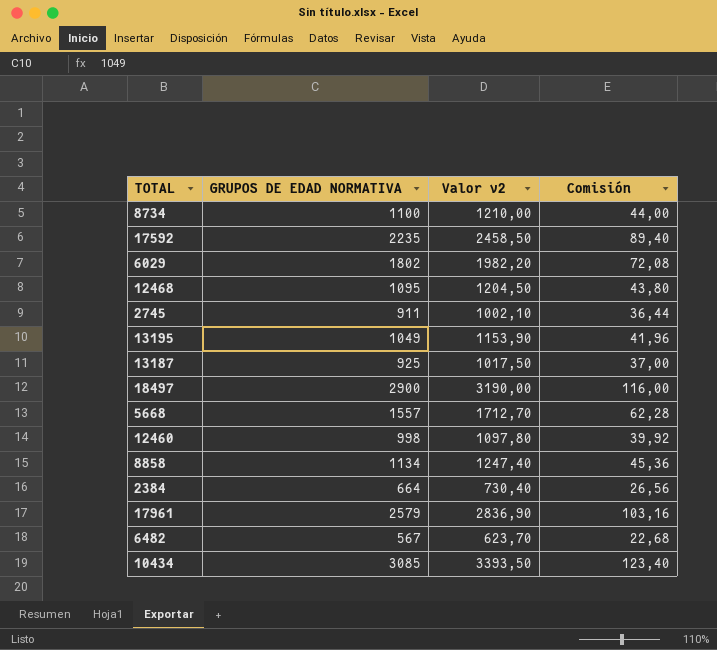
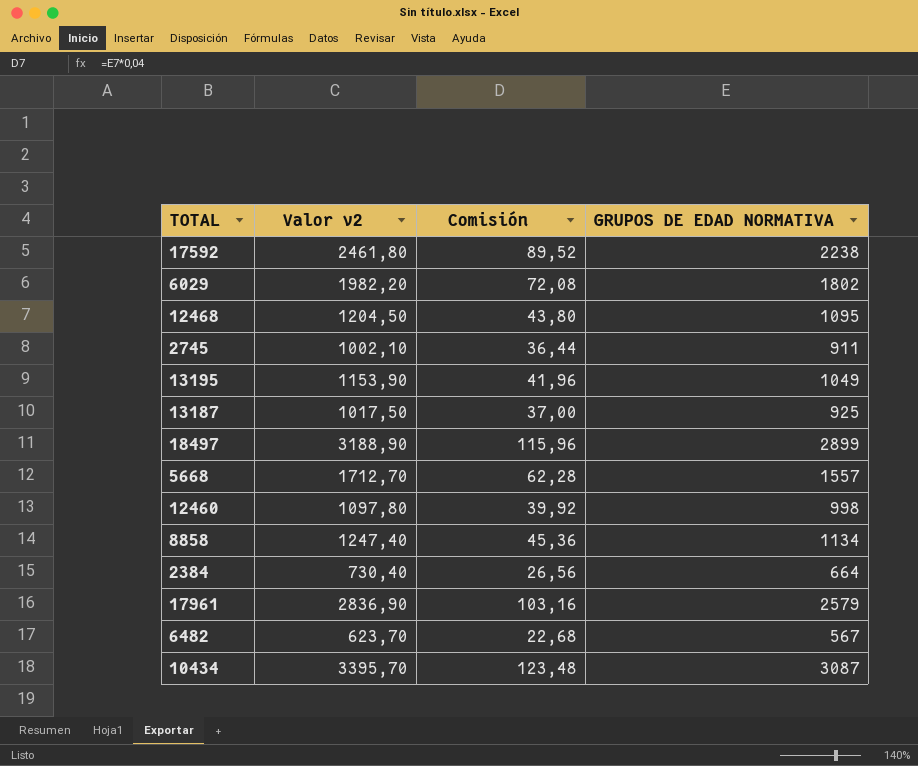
column GRUPOS DE EDAD NORMATIVA | position: 2 -> 4
row 8734: 1100 | 1210,00 | 44,00 -> none
17592 | Valor v2: 2458,50 -> 2461,80
17592 | Comisión: 89,40 -> 89,52
17592 | GRUPOS DE EDAD NORMATIVA: 2235 -> 2238
18497 | Valor v2: 3190,00 -> 3188,90
18497 | Comisión: 116,00 -> 115,96
18497 | GRUPOS DE EDAD NORMATIVA: 2900 -> 2899
10434 | Valor v2: 3393,50 -> 3395,70
10434 | Comisión: 123,40 -> 123,48
10434 | GRUPOS DE EDAD NORMATIVA: 3085 -> 3087

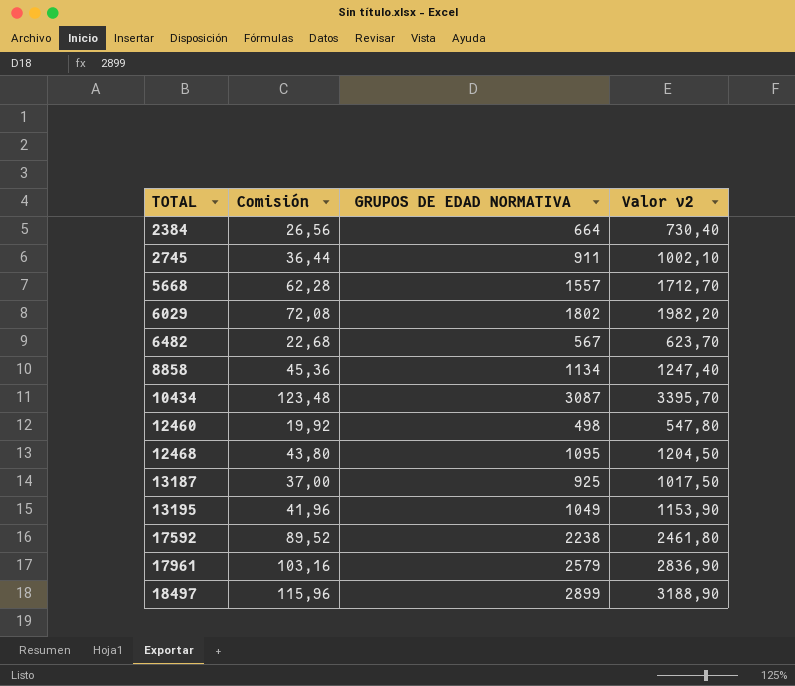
row order: none -> TOTAL ascending
column Valor v2 | position: 2 -> 4
12460 | Comisión: 39,92 -> 19,92
12460 | GRUPOS DE EDAD NORMATIVA: 998 -> 498
12460 | Valor v2: 1097,80 -> 547,80

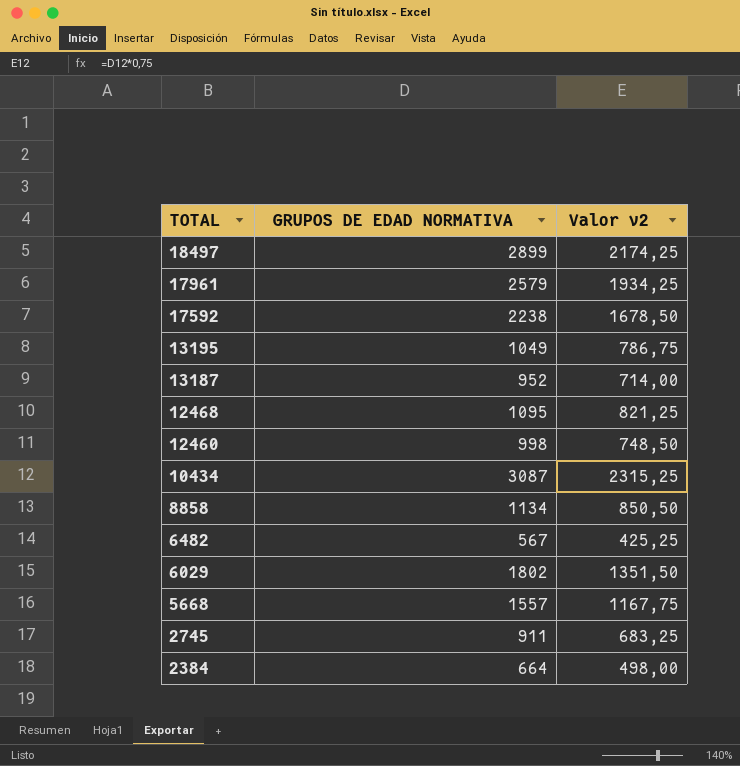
row order: TOTAL ascending -> TOTAL descending
column Comisión | formula: [GRUPOS DE EDAD NORMATIVA] * 0,04 -> none
column Valor v2 | formula: [GRUPOS DE EDAD NORMATIVA] * 1,1 -> [GRUPOS DE EDAD NORMATIVA] * 0,75
13187 | GRUPOS DE EDAD NORMATIVA: 925 -> 952
12460 | GRUPOS DE EDAD NORMATIVA: 498 -> 998

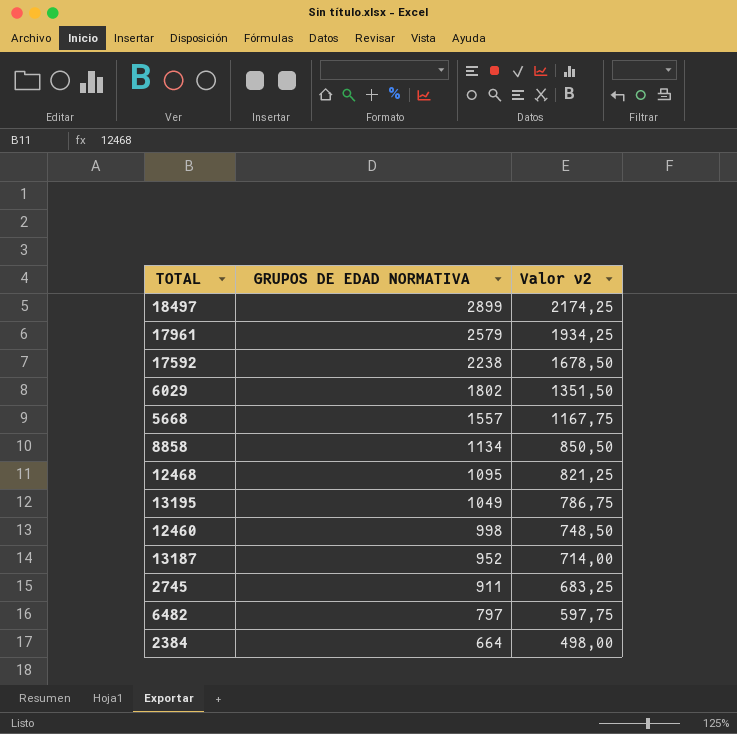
row order: TOTAL descending -> GRUPOS DE EDAD NORMATIVA descending
row 10434: 3087 | 2315,25 -> none
6482 | GRUPOS DE EDAD NORMATIVA: 567 -> 797
6482 | Valor v2: 425,25 -> 597,75

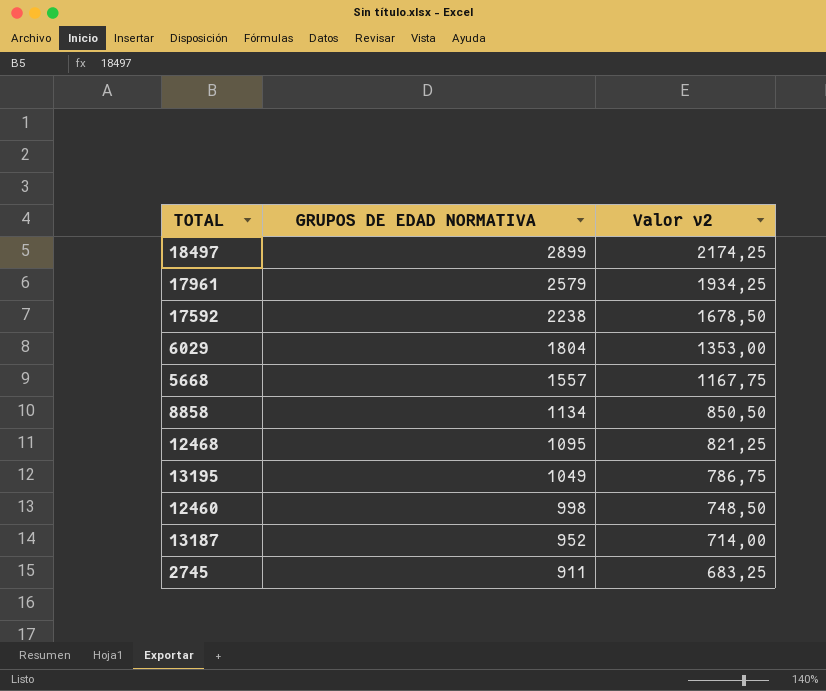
row 6482: 797 | 597,75 -> none
row 2384: 664 | 498,00 -> none
6029 | GRUPOS DE EDAD NORMATIVA: 1802 -> 1804
6029 | Valor v2: 1351,50 -> 1353,00

